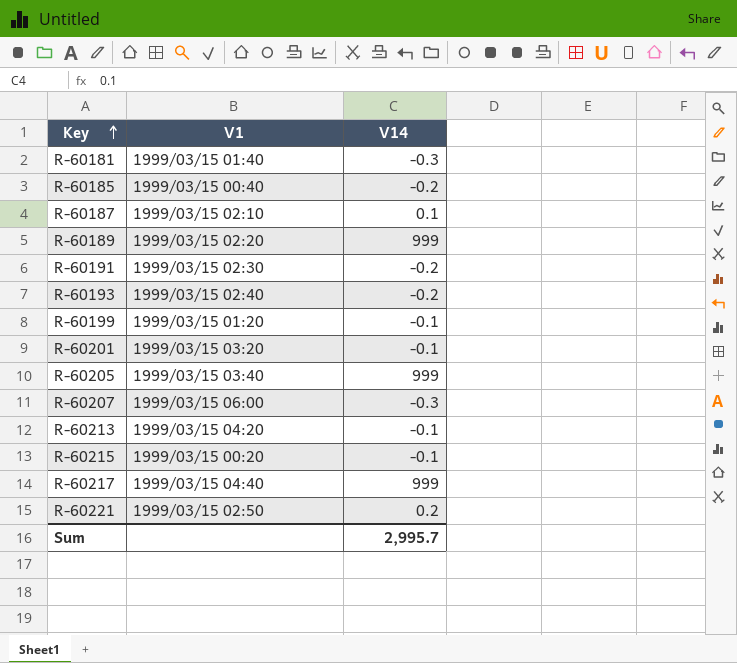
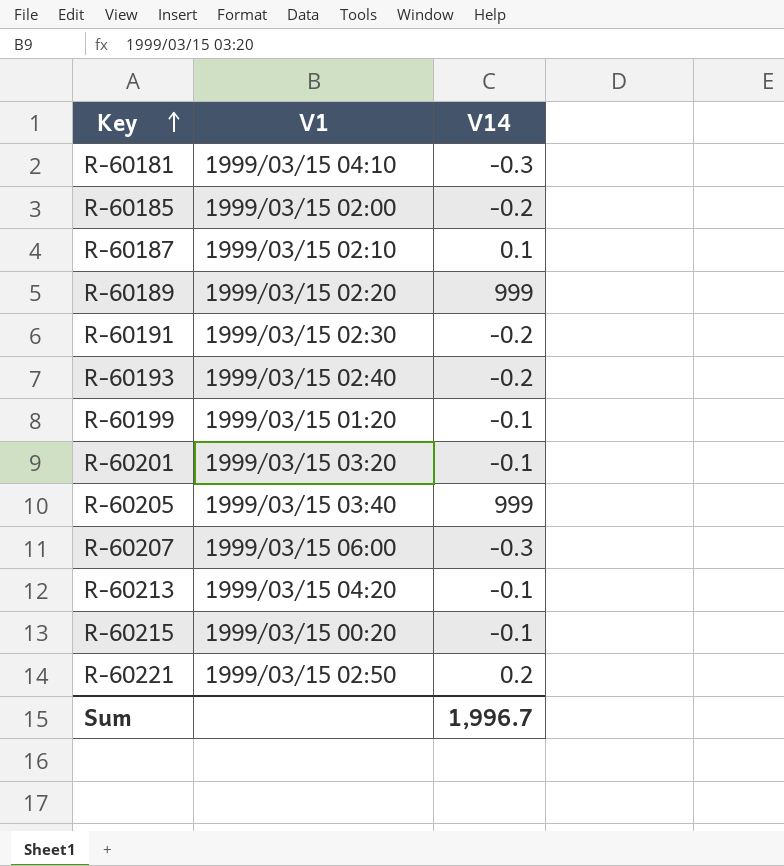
row R-60217: 1999/03/15 04:40 | 999 -> none
R-60181 | V1: 1999/03/15 01:40 -> 1999/03/15 04:10
R-60185 | V1: 1999/03/15 00:40 -> 1999/03/15 02:00
Sum | V14: 2,995.7 -> 1,996.7

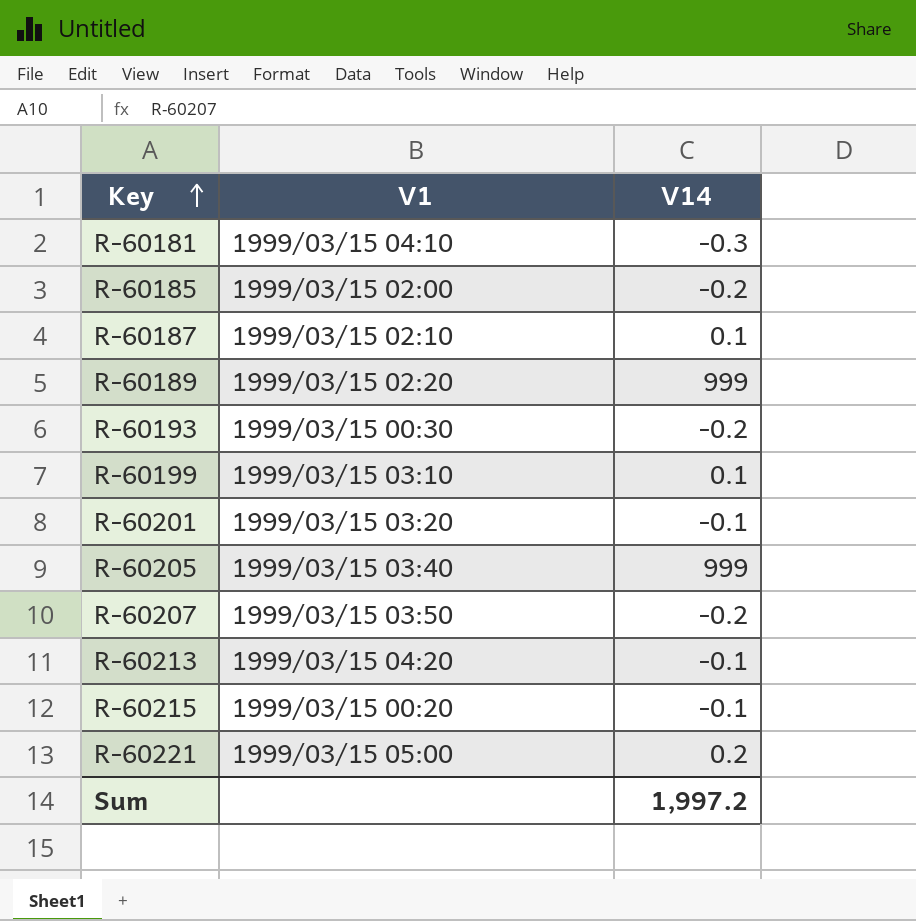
row R-60191: 1999/03/15 02:30 | -0.2 -> none
R-60193 | V1: 1999/03/15 02:40 -> 1999/03/15 00:30
R-60199 | V1: 1999/03/15 01:20 -> 1999/03/15 03:10
R-60199 | V14: -0.1 -> 0.1
R-60207 | V1: 1999/03/15 06:00 -> 1999/03/15 03:50
R-60207 | V14: -0.3 -> -0.2
R-60221 | V1: 1999/03/15 02:50 -> 1999/03/15 05:00
Sum | V14: 1,996.7 -> 1,997.2

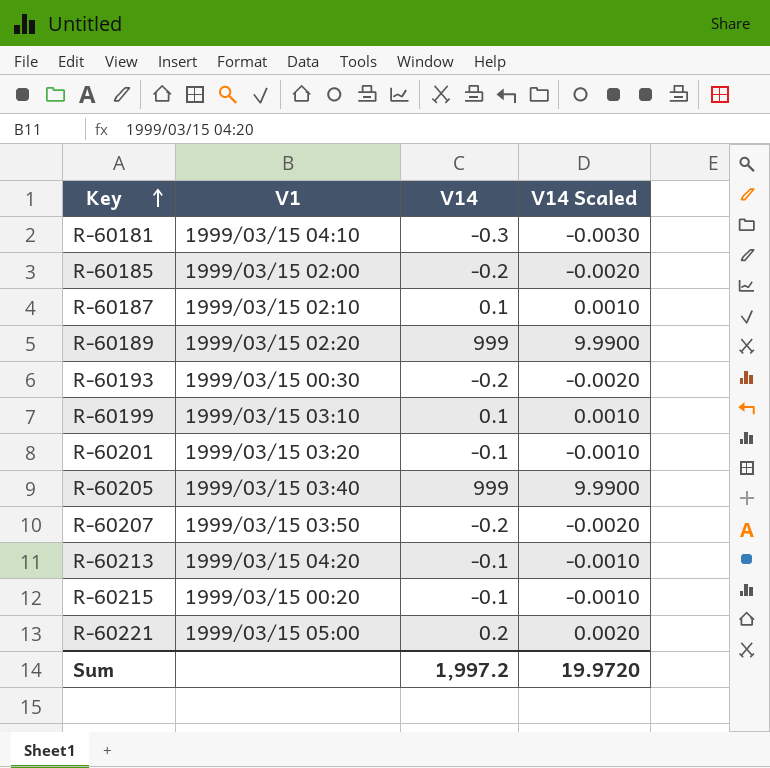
column V14 Scaled | formula: none -> [V14] * 0.01

